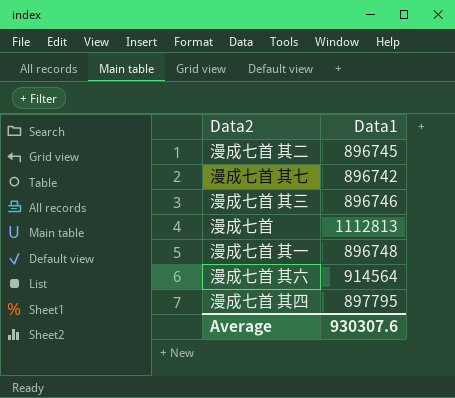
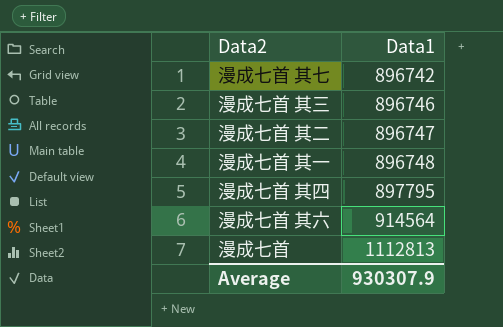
row order: none -> Data1 ascending
漫成七首 其二 | Data1: 896745 -> 896747
Average | Data1: 930307.6 -> 930307.9

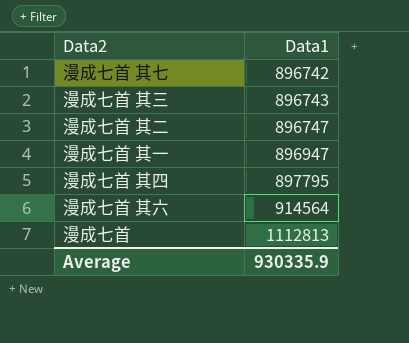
漫成七首 其三 | Data1: 896746 -> 896743
漫成七首 其一 | Data1: 896748 -> 896947
Average | Data1: 930307.9 -> 930335.9

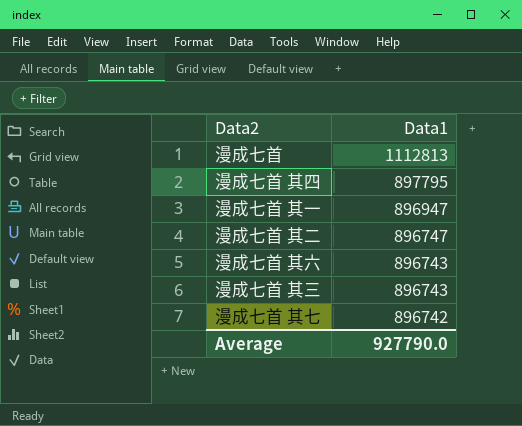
row order: Data1 ascending -> Data1 descending
漫成七首 其六 | Data1: 914564 -> 896743
Average | Data1: 930335.9 -> 927790.0

